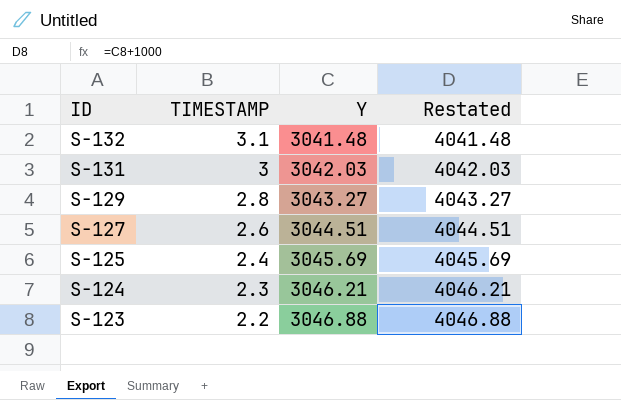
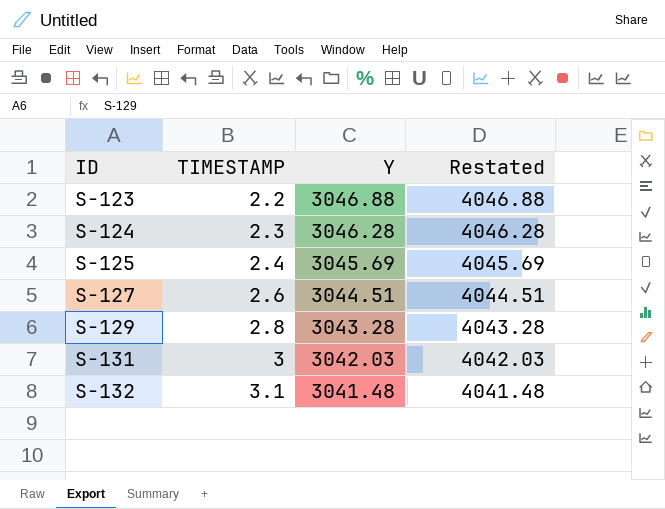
row order: ID descending -> ID ascending
S-124 | Y: 3046.21 -> 3046.28
S-124 | Restated: 4046.21 -> 4046.28
S-129 | Y: 3043.27 -> 3043.28
S-129 | Restated: 4043.27 -> 4043.28

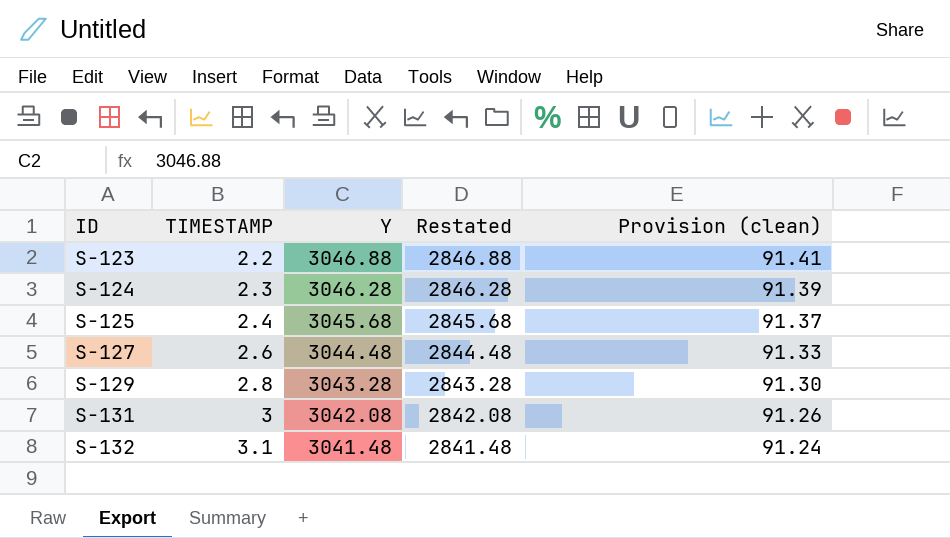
column Restated | formula: [Y] + 1000 -> [Y] - 200
column Provision (clean) | formula: none -> [Y] * 0.03
S-125 | Y: 3045.69 -> 3045.68
S-127 | Y: 3044.51 -> 3044.48
S-131 | Y: 3042.03 -> 3042.08

